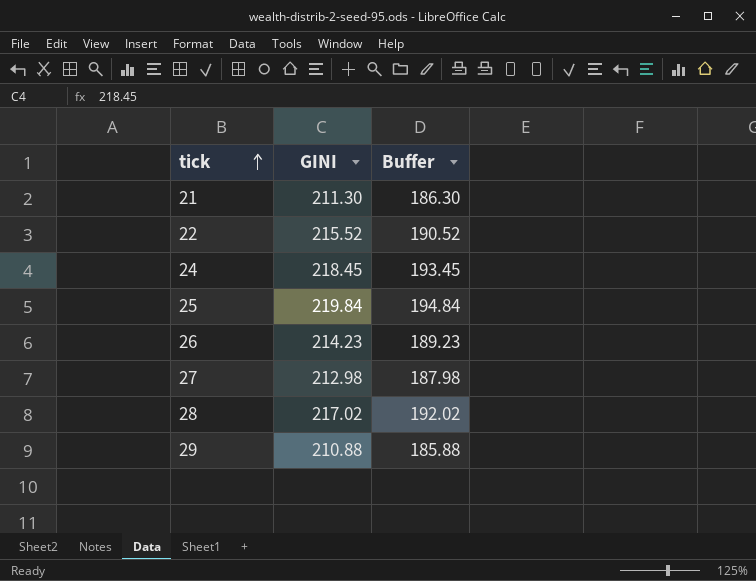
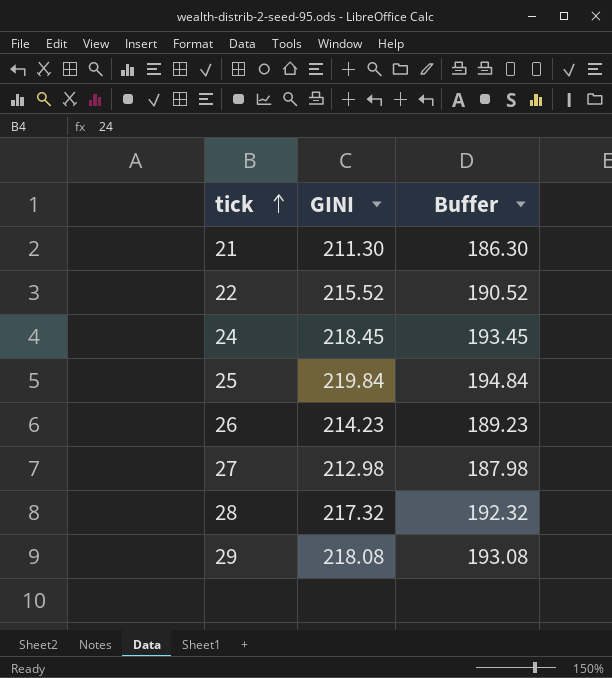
28 | GINI: 217.02 -> 217.32
28 | Buffer: 192.02 -> 192.32
29 | GINI: 210.88 -> 218.08
29 | Buffer: 185.88 -> 193.08

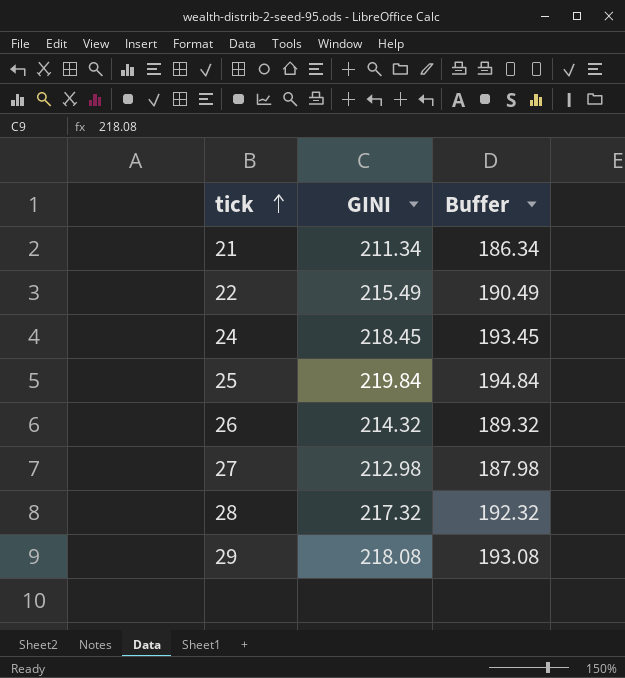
21 | GINI: 211.30 -> 211.34
21 | Buffer: 186.30 -> 186.34
22 | GINI: 215.52 -> 215.49
22 | Buffer: 190.52 -> 190.49
26 | GINI: 214.23 -> 214.32
26 | Buffer: 189.23 -> 189.32

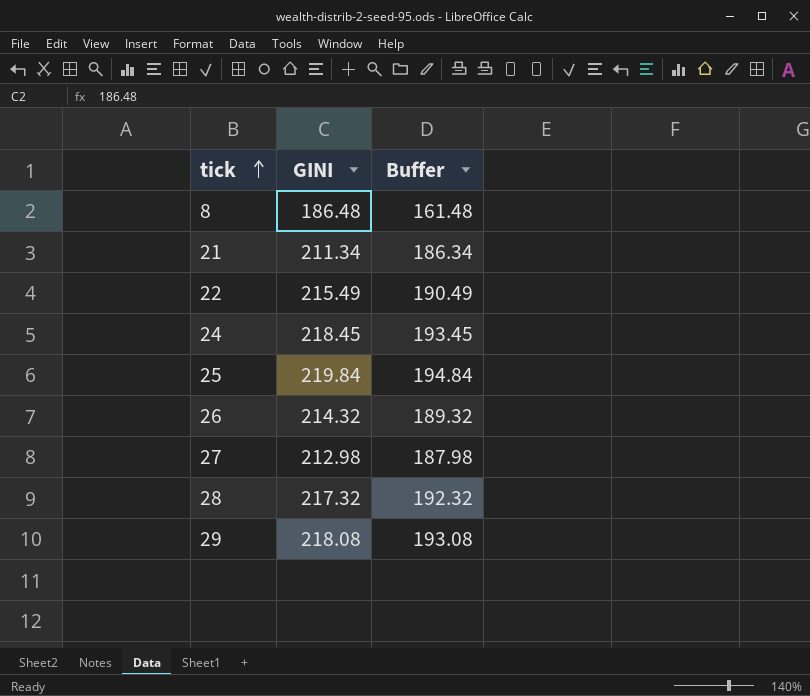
row 8: none -> 186.48 | 161.48

